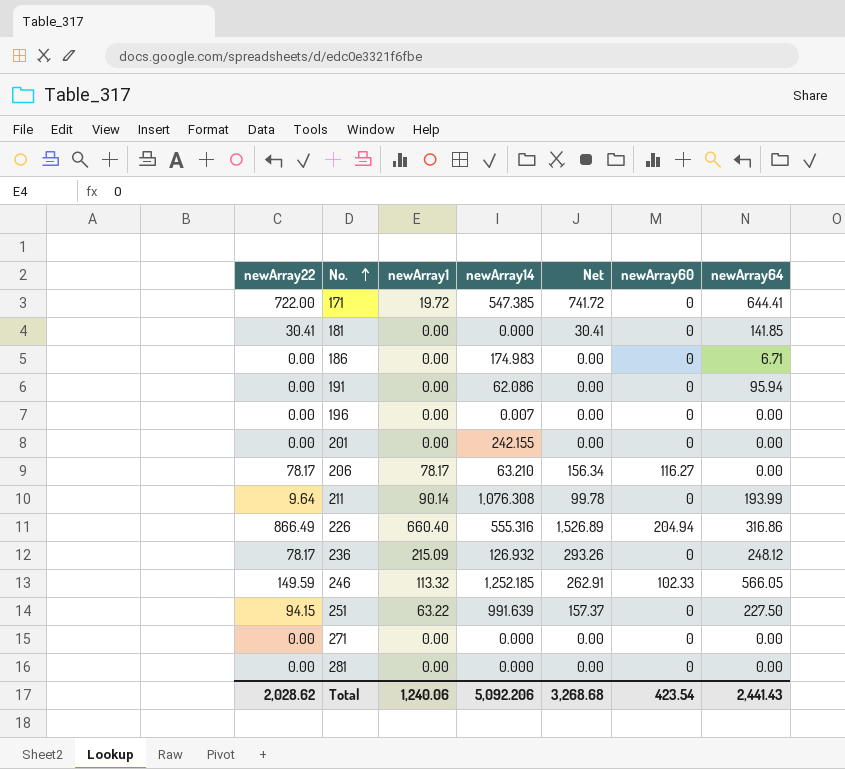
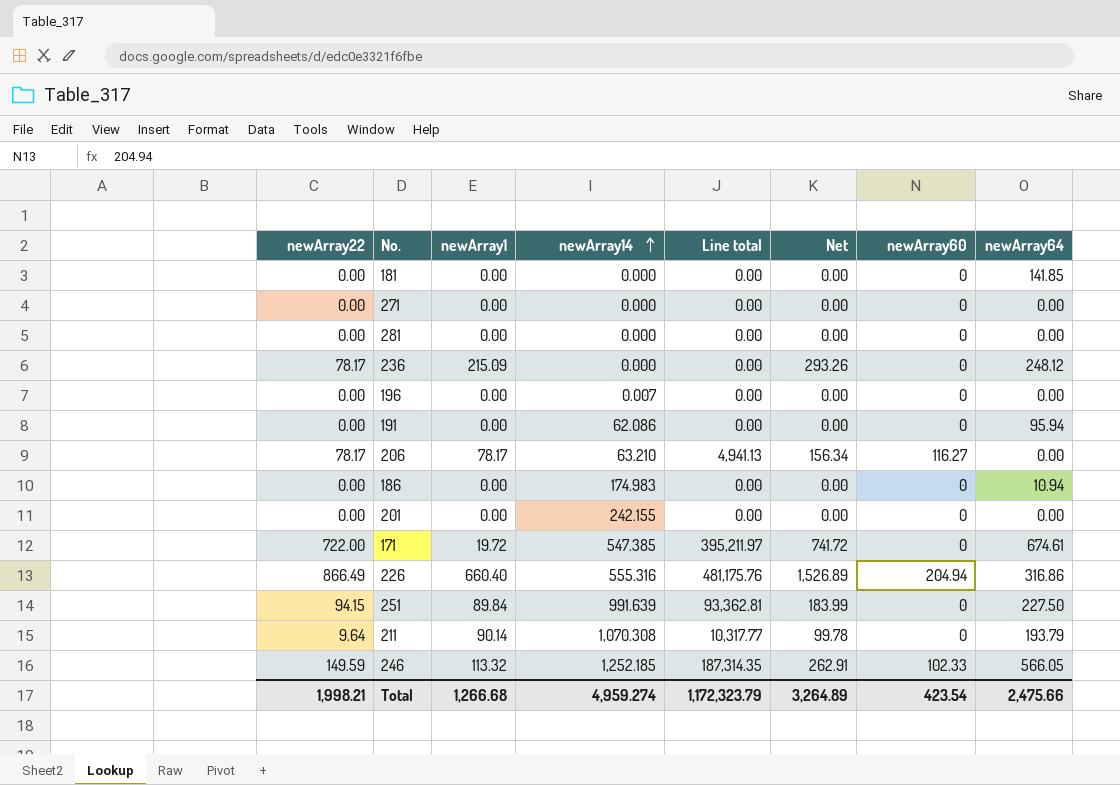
row order: No. ascending -> newArray14 ascending
column Line total | formula: none -> [newArray22] * [newArray14]
181 | newArray22: 30.41 -> 0.00
181 | Net: 30.41 -> 0.00
236 | newArray14: 126.932 -> 0.000
186 | newArray64: 6.71 -> 10.94
171 | newArray64: 644.41 -> 674.61
251 | newArray1: 63.22 -> 89.84
251 | Net: 157.37 -> 183.99
211 | newArray14: 1,076.308 -> 1,070.308
211 | newArray64: 193.99 -> 193.79
Total | newArray22: 2,028.62 -> 1,998.21
Total | newArray1: 1,240.06 -> 1,266.68
Total | newArray14: 5,092.206 -> 4,959.274
Total | Net: 3,268.68 -> 3,264.89
Total | newArray64: 2,441.43 -> 2,475.66

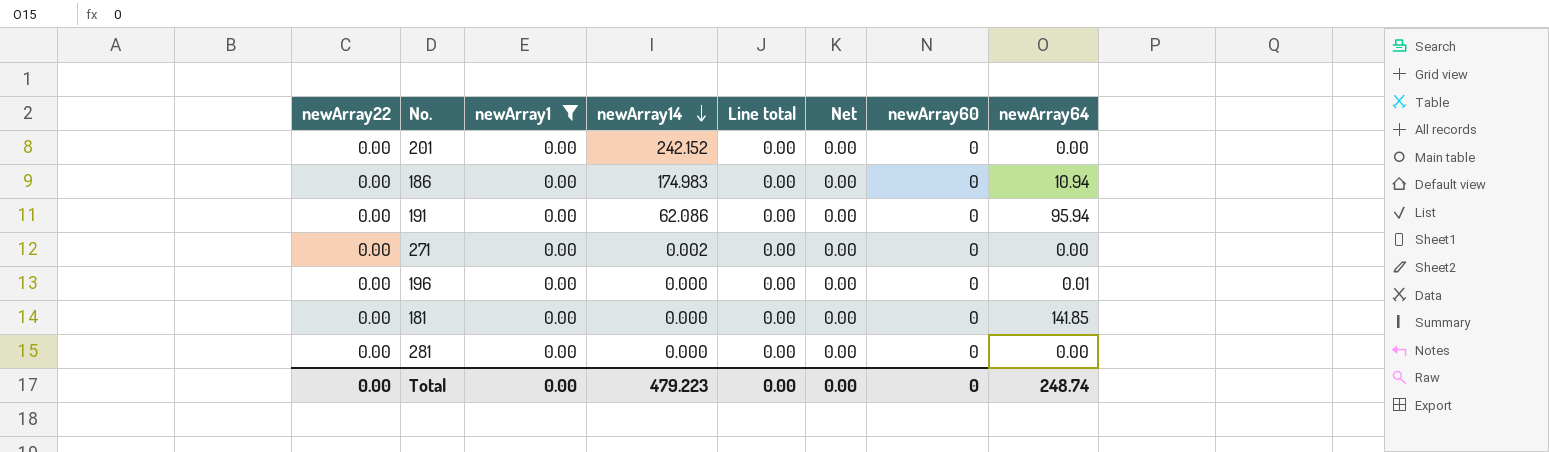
filter: none -> newArray1 = 0.00
row order: newArray14 ascending -> newArray14 descending
201 | newArray14: 242.155 -> 242.152
271 | newArray14: 0.000 -> 0.002
196 | newArray14: 0.007 -> 0.000
196 | newArray64: 0.00 -> 0.01
Total | newArray22: 1,998.21 -> 0.00
Total | newArray1: 1,266.68 -> 0.00
Total | newArray14: 4,959.274 -> 479.223
Total | Line total: 1,172,323.79 -> 0.00
Total | Net: 3,264.89 -> 0.00
Total | newArray60: 423.54 -> 0
Total | newArray64: 2,475.66 -> 248.74

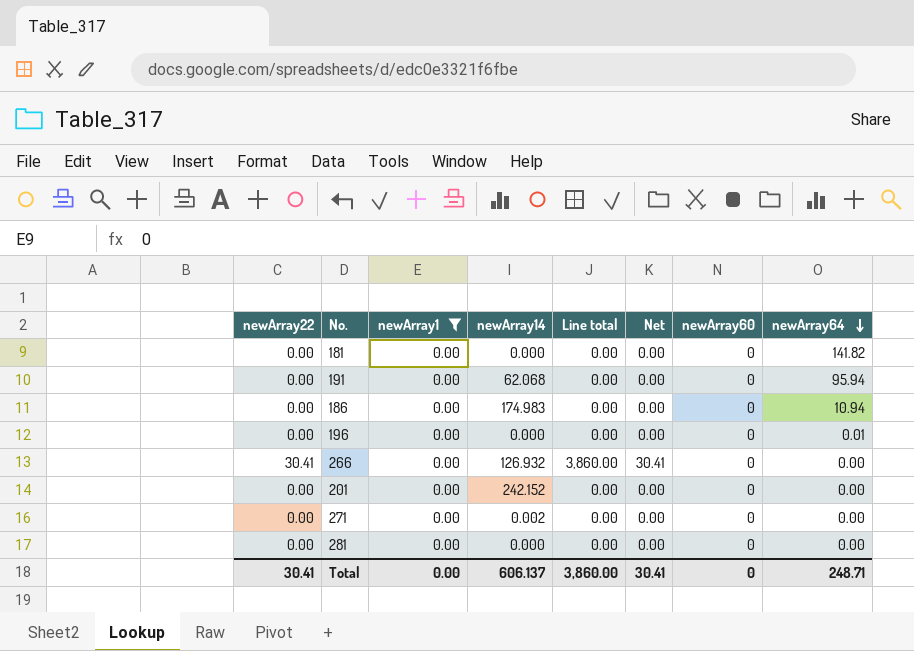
row order: newArray14 descending -> newArray64 descending
181 | newArray64: 141.85 -> 141.82
191 | newArray14: 62.086 -> 62.068
row 266: none -> 30.41 | 0.00 | 126.932 | 3,860.00 | 30.41 | 0 | 0.00
Total | newArray22: 0.00 -> 30.41
Total | newArray14: 479.223 -> 606.137
Total | Line total: 0.00 -> 3,860.00
Total | Net: 0.00 -> 30.41
Total | newArray64: 248.74 -> 248.71

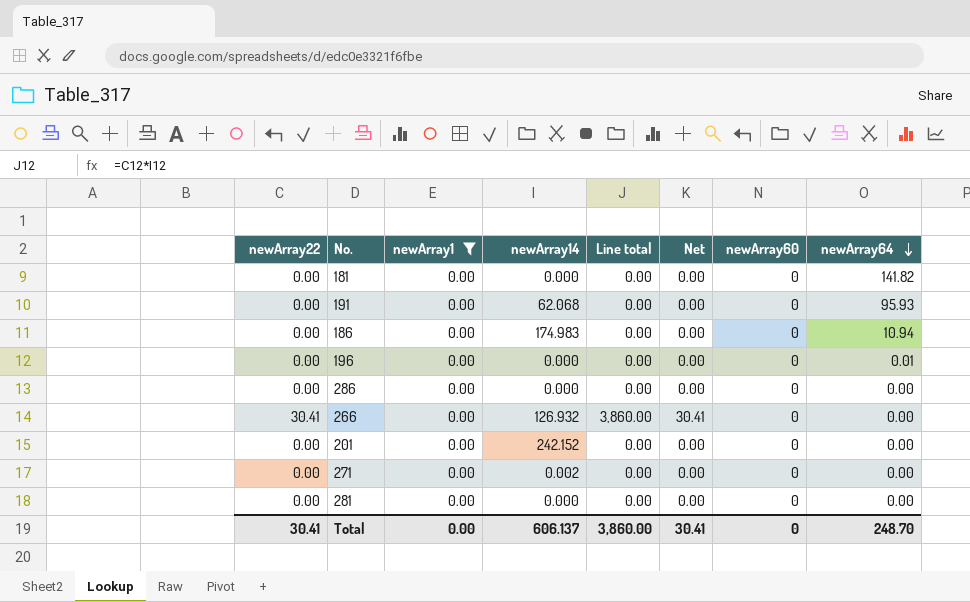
191 | newArray64: 95.94 -> 95.93
row 286: none -> 0.00 | 0.00 | 0.000 | 0.00 | 0.00 | 0 | 0.00
Total | newArray64: 248.71 -> 248.70

